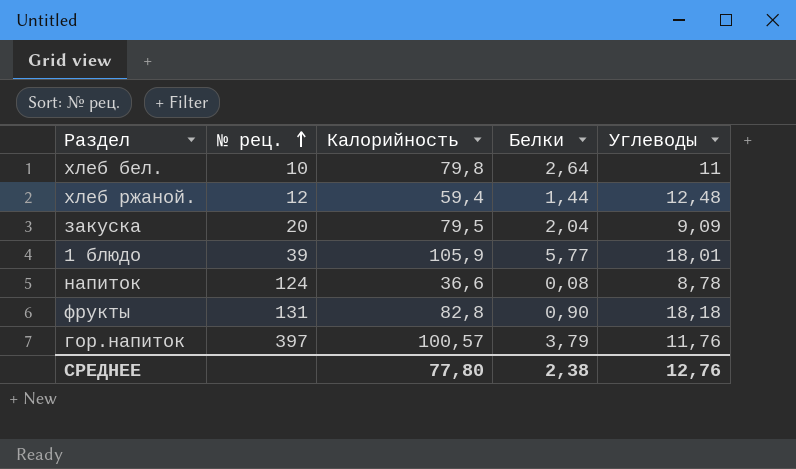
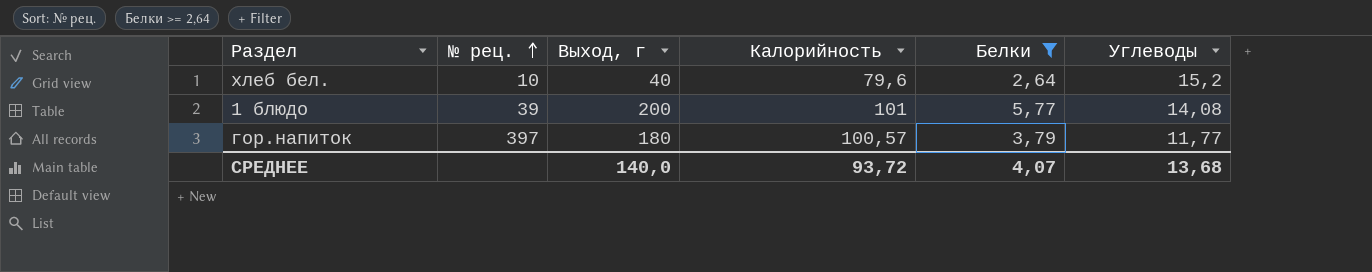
filter: none -> Белки >= 2,64
column Выход, г | position: none -> 3
хлеб бел. | Калорийность: 79,8 -> 79,6
хлеб бел. | Углеводы: 11 -> 15,2
1 блюдо | Калорийность: 105,9 -> 101
1 блюдо | Углеводы: 18,01 -> 14,08
гор.напиток | Углеводы: 11,76 -> 11,77
СРЕДНЕЕ | Калорийность: 77,80 -> 93,72
СРЕДНЕЕ | Белки: 2,38 -> 4,07
СРЕДНЕЕ | Углеводы: 12,76 -> 13,68

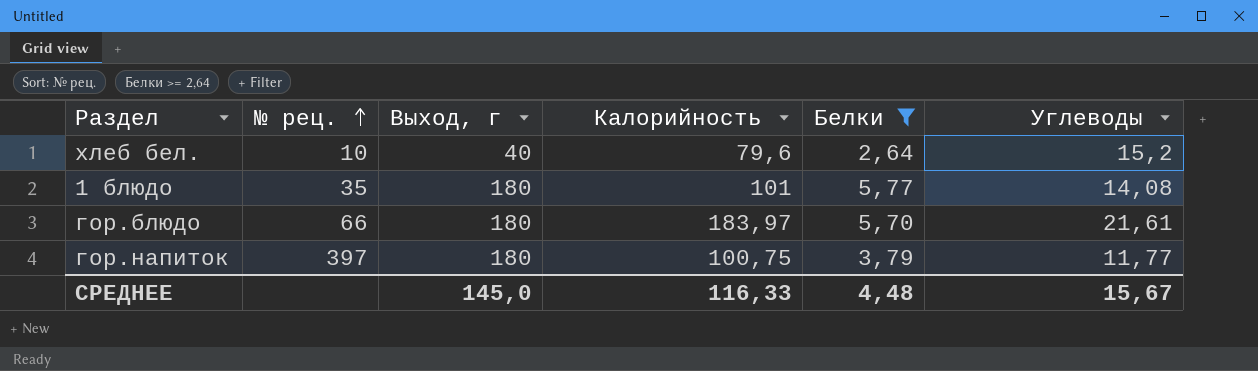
1 блюдо | № рец.: 39 -> 35
1 блюдо | Выход, г: 200 -> 180
row гор.блюдо: none -> 66 | 180 | 183,97 | 5,70 | 21,61
гор.напиток | Калорийность: 100,57 -> 100,75
СРЕДНЕЕ | Выход, г: 140,0 -> 145,0
СРЕДНЕЕ | Калорийность: 93,72 -> 116,33
СРЕДНЕЕ | Белки: 4,07 -> 4,48
СРЕДНЕЕ | Углеводы: 13,68 -> 15,67

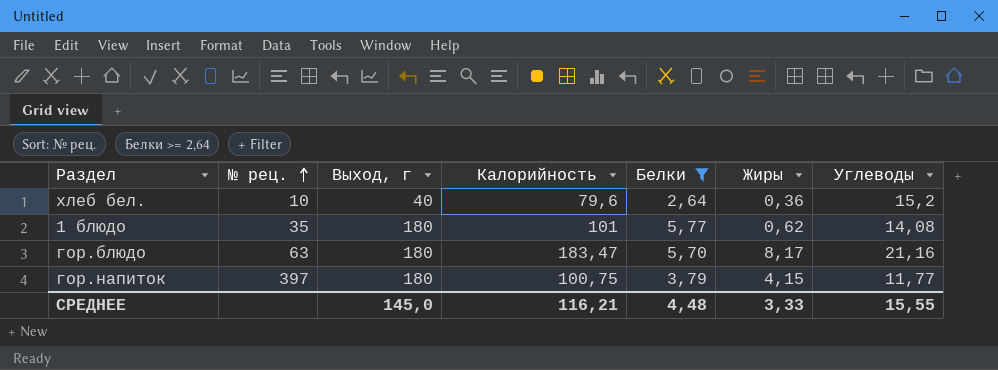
column Жиры | position: none -> 6
гор.блюдо | № рец.: 66 -> 63
гор.блюдо | Калорийность: 183,97 -> 183,47
гор.блюдо | Углеводы: 21,61 -> 21,16
СРЕДНЕЕ | Калорийность: 116,33 -> 116,21
СРЕДНЕЕ | Углеводы: 15,67 -> 15,55

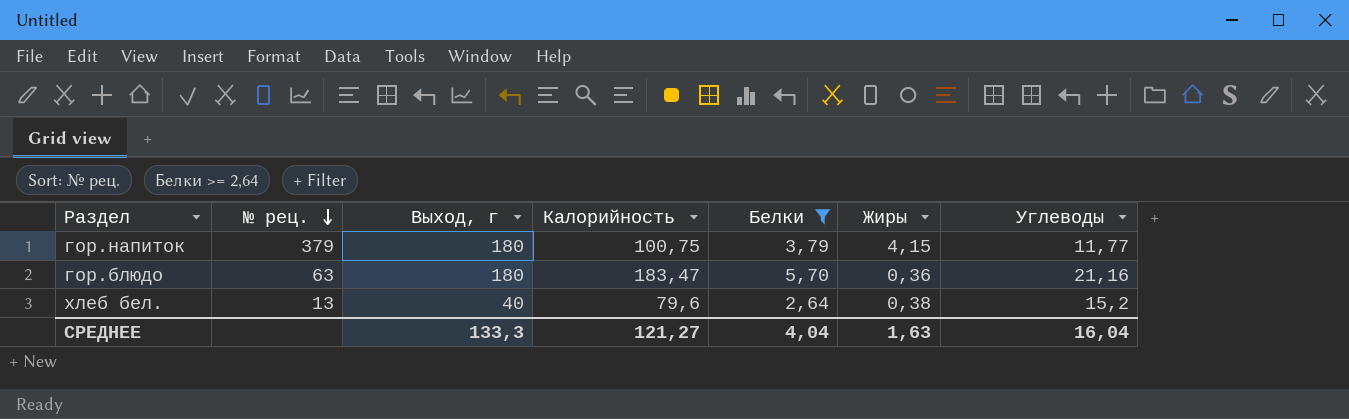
row order: № рец. ascending -> № рец. descending
row 1 блюдо: 35 | 180 | 101 | 5,77 | 0,62 | 14,08 -> none
гор.напиток | № рец.: 397 -> 379
гор.блюдо | Жиры: 8,17 -> 0,36
хлеб бел. | № рец.: 10 -> 13
хлеб бел. | Жиры: 0,36 -> 0,38
СРЕДНЕЕ | Выход, г: 145,0 -> 133,3
СРЕДНЕЕ | Калорийность: 116,21 -> 121,27
СРЕДНЕЕ | Белки: 4,48 -> 4,04
СРЕДНЕЕ | Жиры: 3,33 -> 1,63
СРЕДНЕЕ | Углеводы: 15,55 -> 16,04

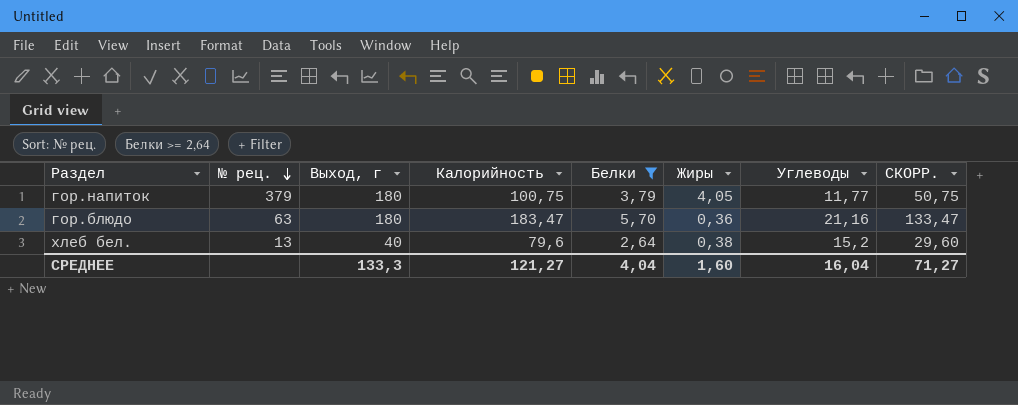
column СКОРР. | formula: none -> [Калорийность] - 50
гор.напиток | Жиры: 4,15 -> 4,05
СРЕДНЕЕ | Жиры: 1,63 -> 1,60

